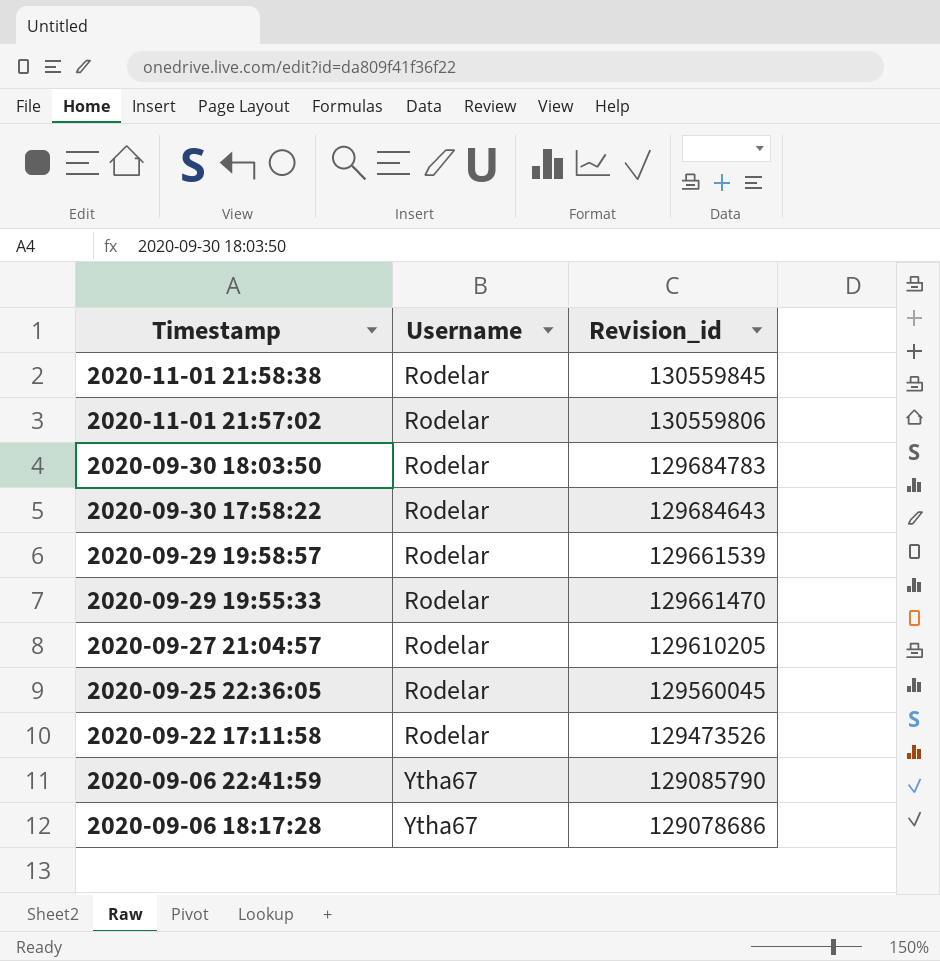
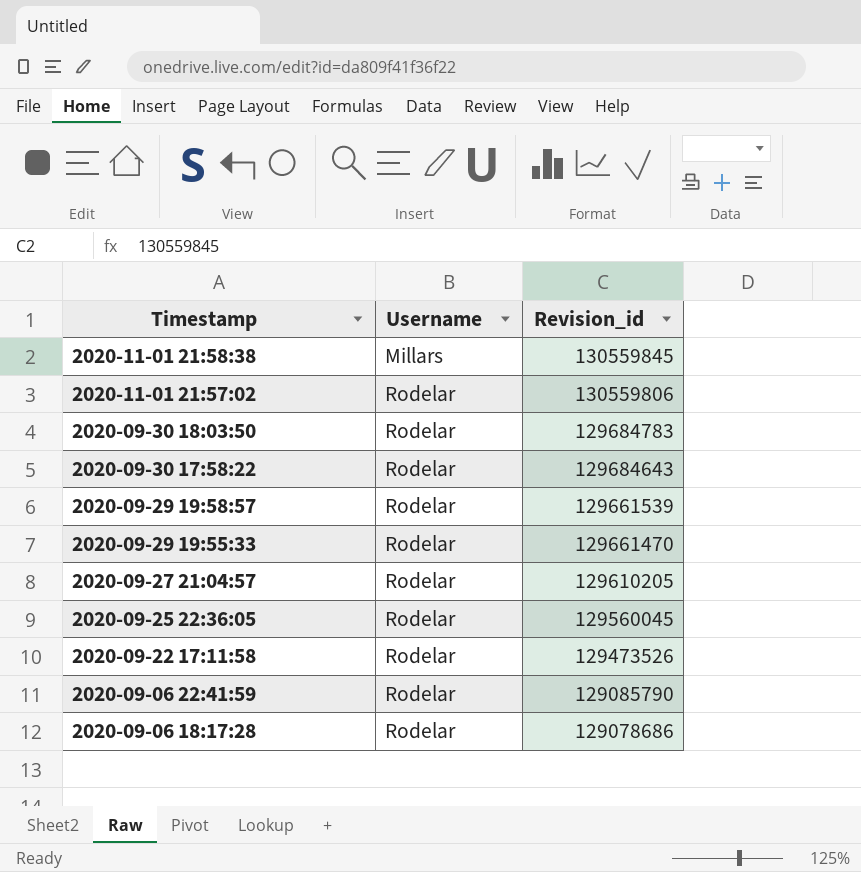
2020-11-01 21:58:38 | Username: Rodelar -> Millars
2020-09-06 22:41:59 | Username: Ytha67 -> Rodelar
2020-09-06 18:17:28 | Username: Ytha67 -> Rodelar

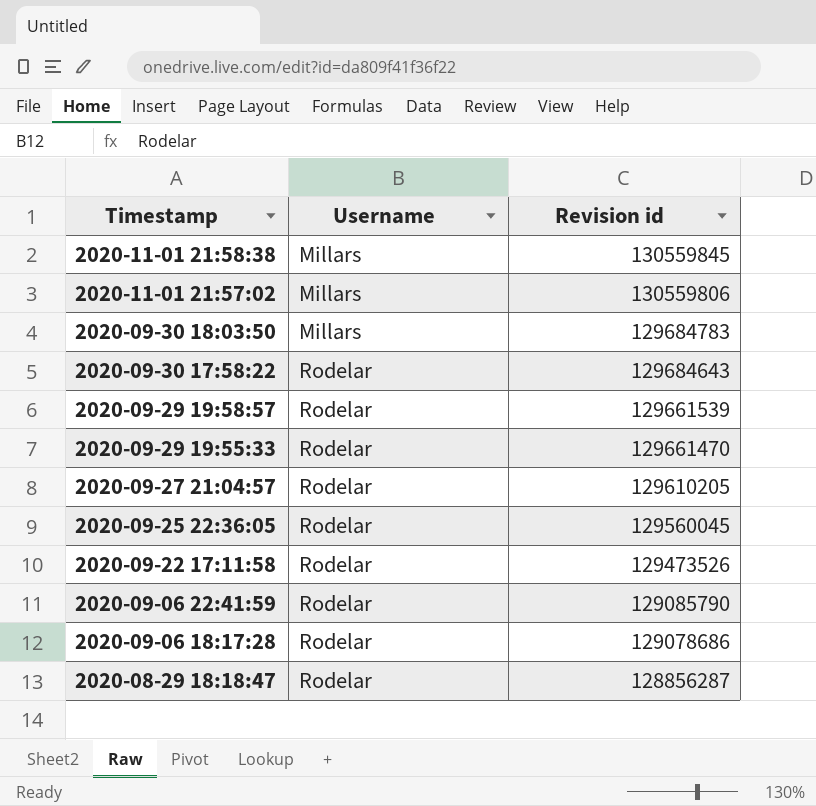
column name: Revision_id -> Revision id
2020-11-01 21:57:02 | Username: Rodelar -> Millars
2020-09-30 18:03:50 | Username: Rodelar -> Millars
row 2020-08-29 18:18:47: none -> Rodelar | 128856287

